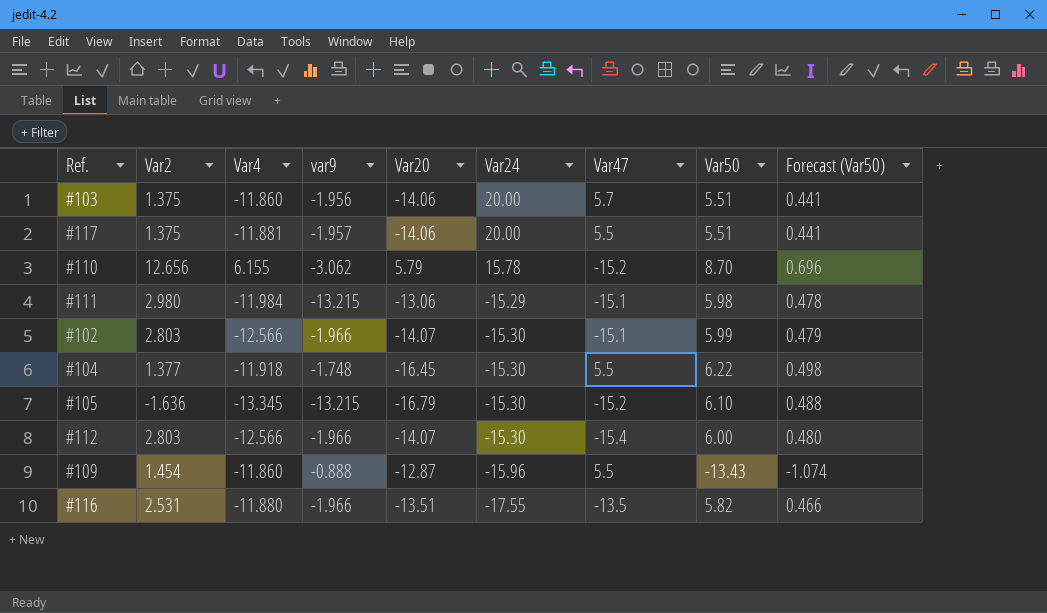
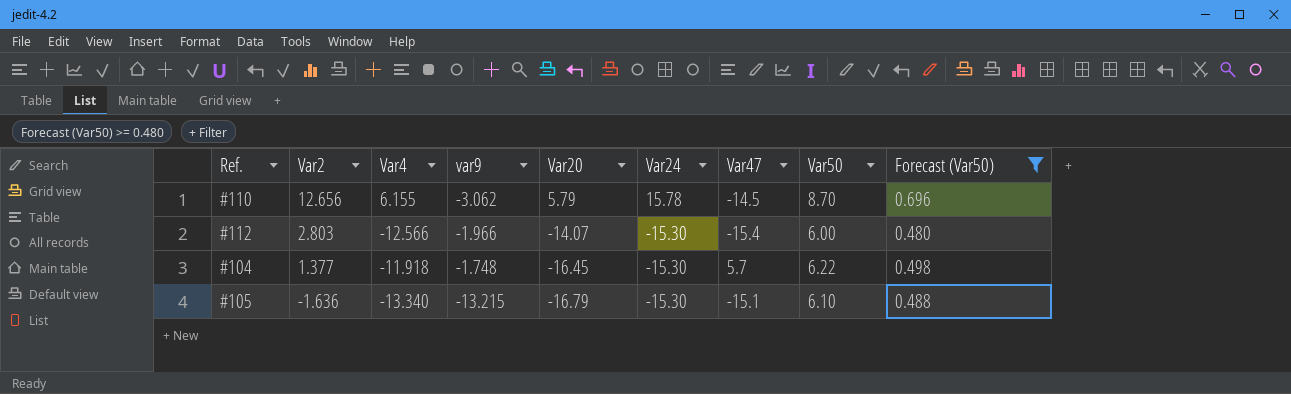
filter: none -> Forecast (Var50) >= 0.480
row order: Var24 descending -> Var2 descending
#110 | Var47: -15.2 -> -14.5
#104 | Var47: 5.5 -> 5.7
#105 | Var4: -13.345 -> -13.340
#105 | Var47: -15.2 -> -15.1

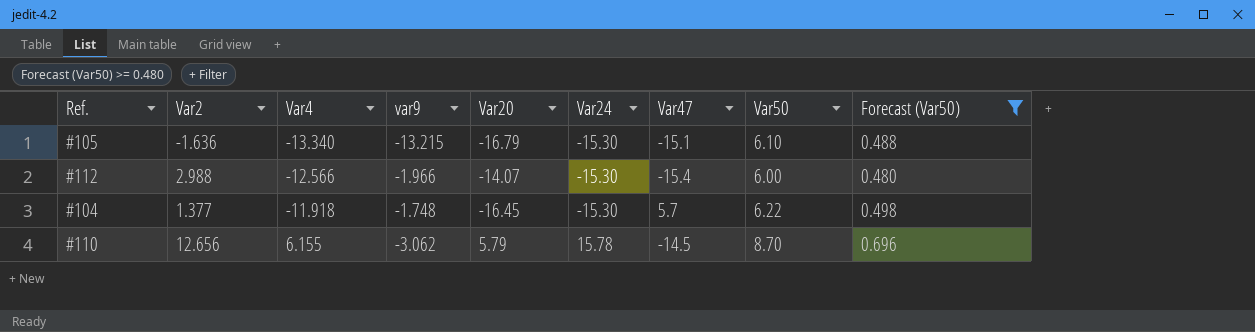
row order: Var2 descending -> Var4 ascending
#112 | Var2: 2.803 -> 2.988

